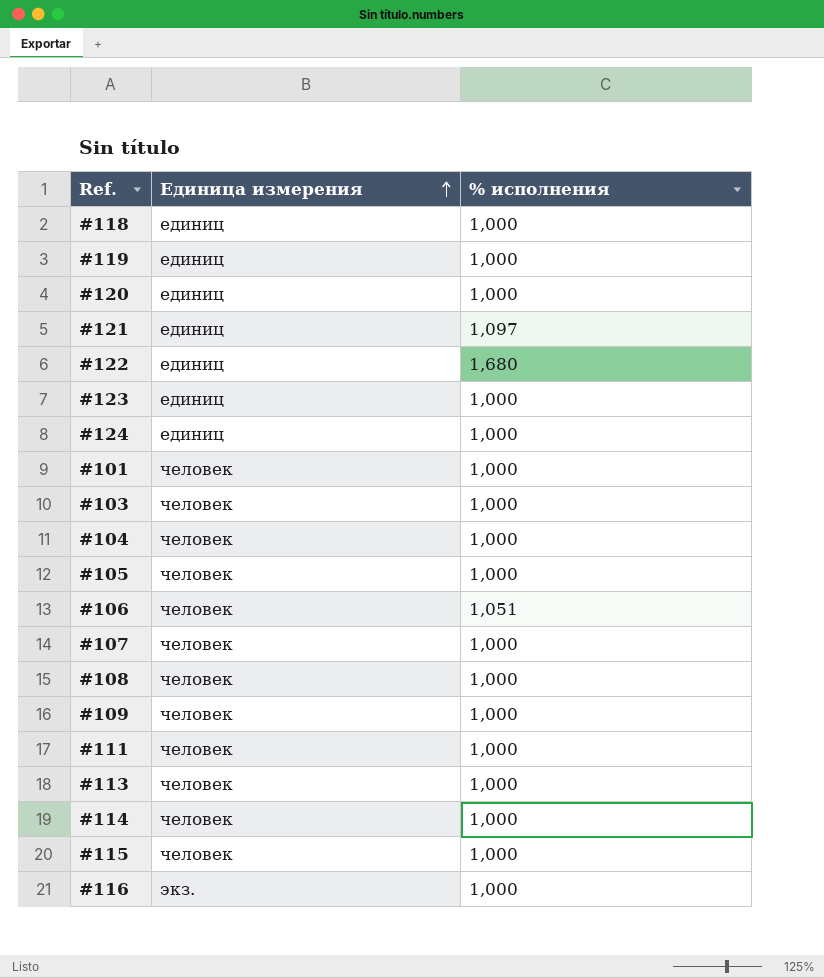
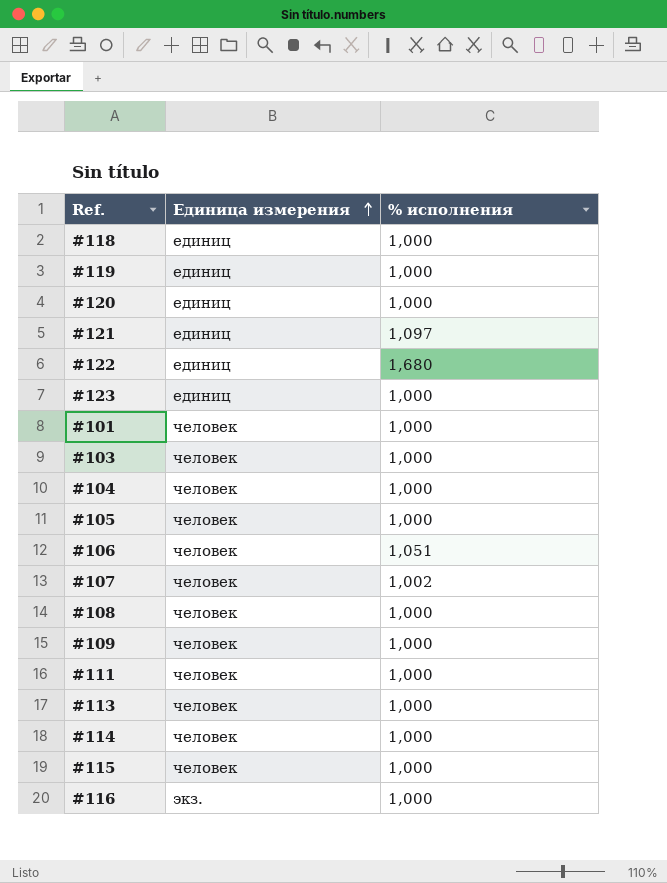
row #124: единиц | 1,000 -> none
#107 | % исполнения: 1,000 -> 1,002

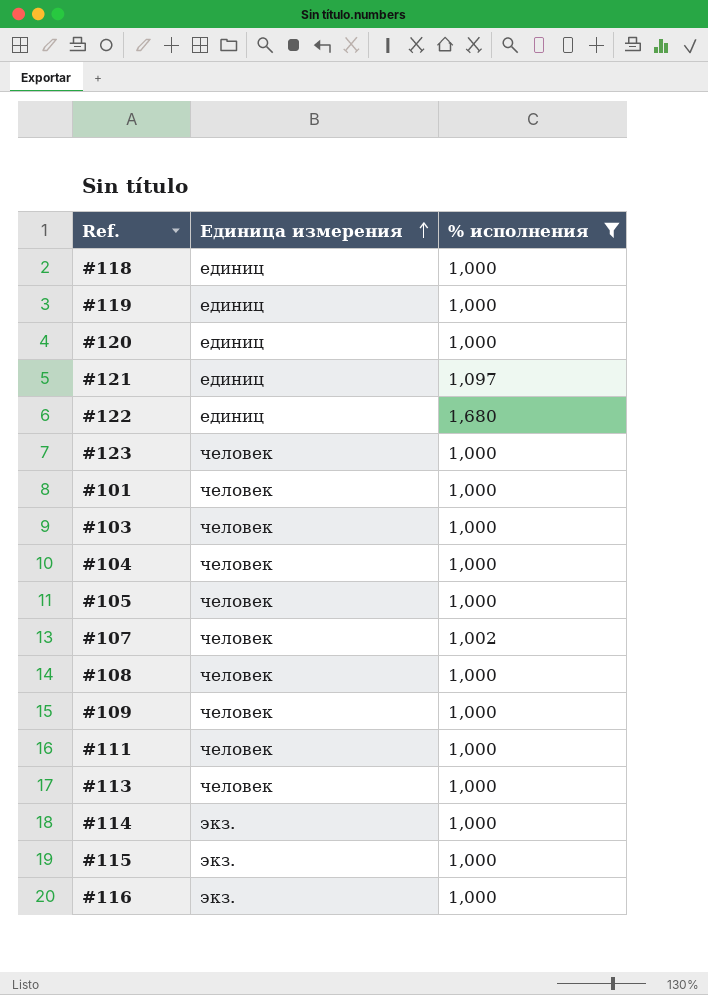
filter: none -> % исполнения != 1,051
#123 | Единица измерения: единиц -> человек
#114 | Единица измерения: человек -> экз.
#115 | Единица измерения: человек -> экз.

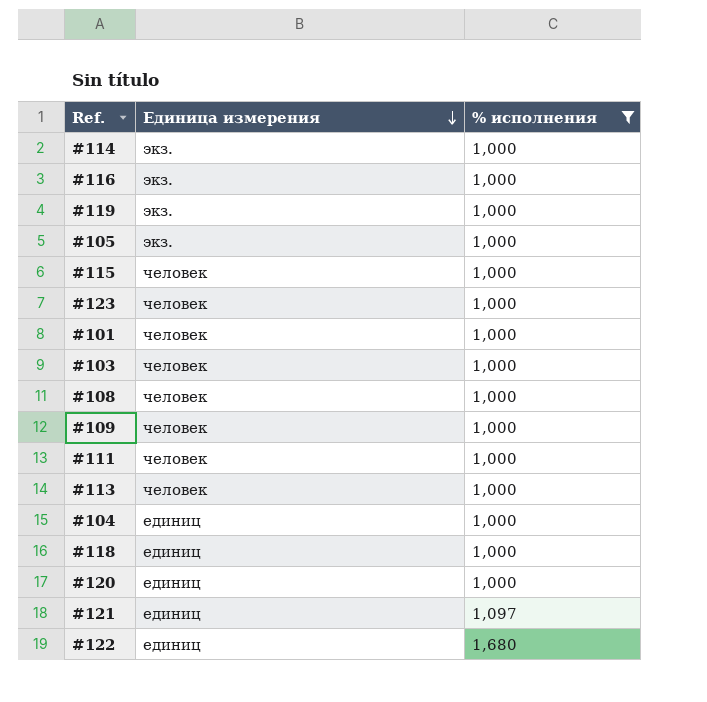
row order: Единица измерения ascending -> Единица измерения descending
row #107: человек | 1,002 -> none
#119 | Единица измерения: единиц -> экз.
#105 | Единица измерения: человек -> экз.
#115 | Единица измерения: экз. -> человек
#104 | Единица измерения: человек -> единиц

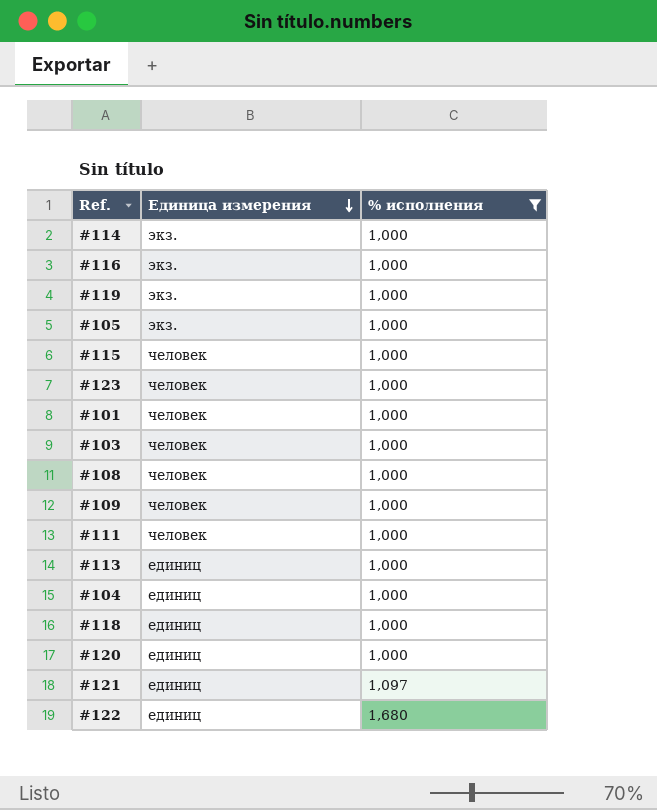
#113 | Единица измерения: человек -> единиц

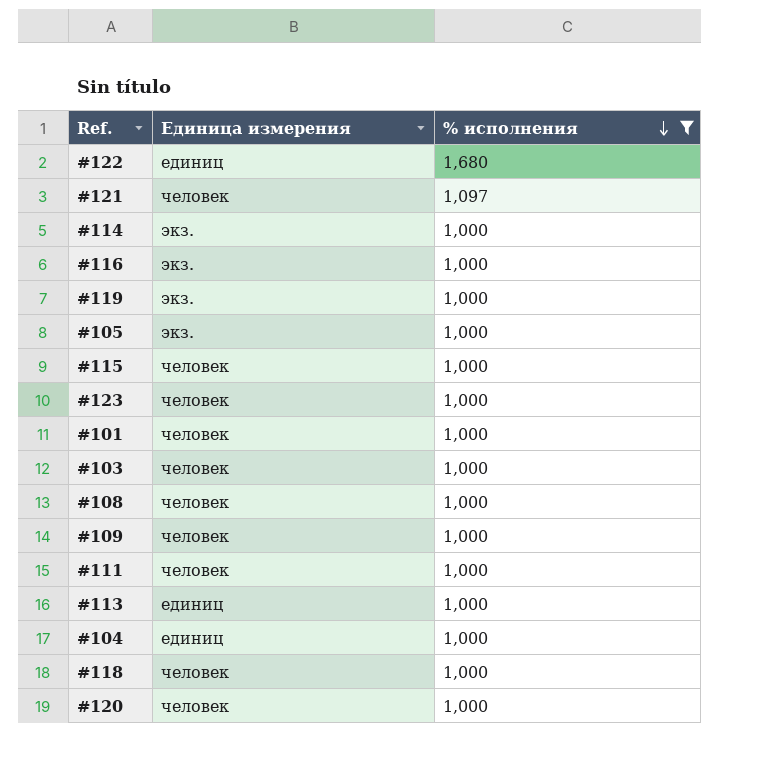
row order: Единица измерения descending -> % исполнения descending
#121 | Единица измерения: единиц -> человек
#118 | Единица измерения: единиц -> человек
#120 | Единица измерения: единиц -> человек

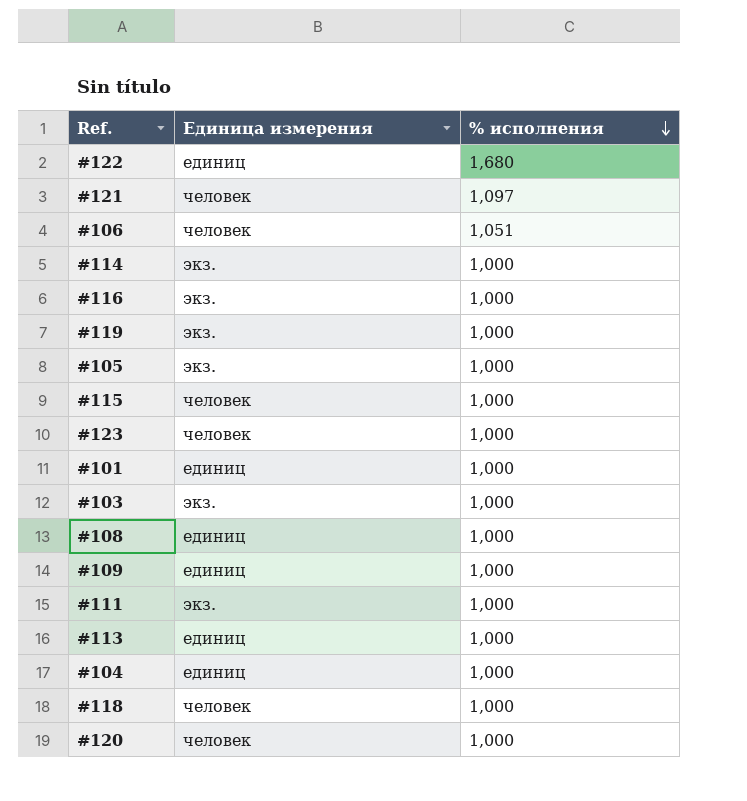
filter: % исполнения != 1,051 -> none
#101 | Единица измерения: человек -> единиц
#103 | Единица измерения: человек -> экз.
#108 | Единица измерения: человек -> единиц
#109 | Единица измерения: человек -> единиц
#111 | Единица измерения: человек -> экз.

